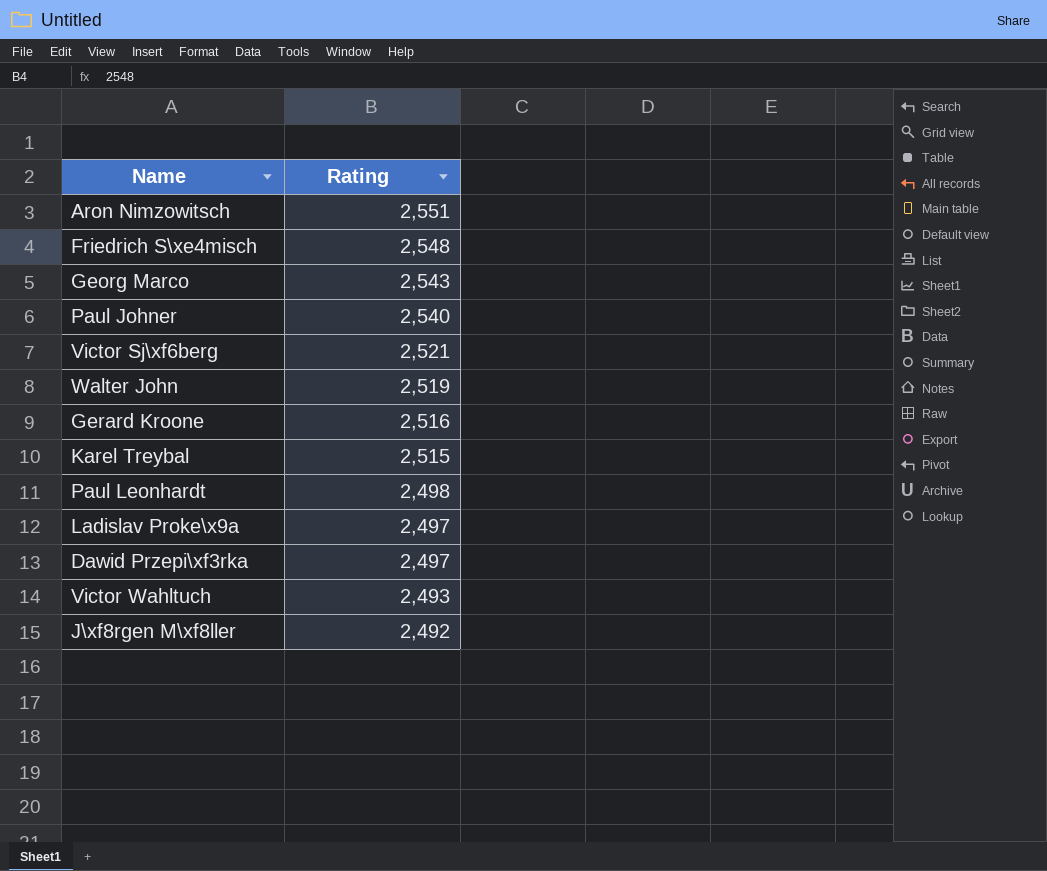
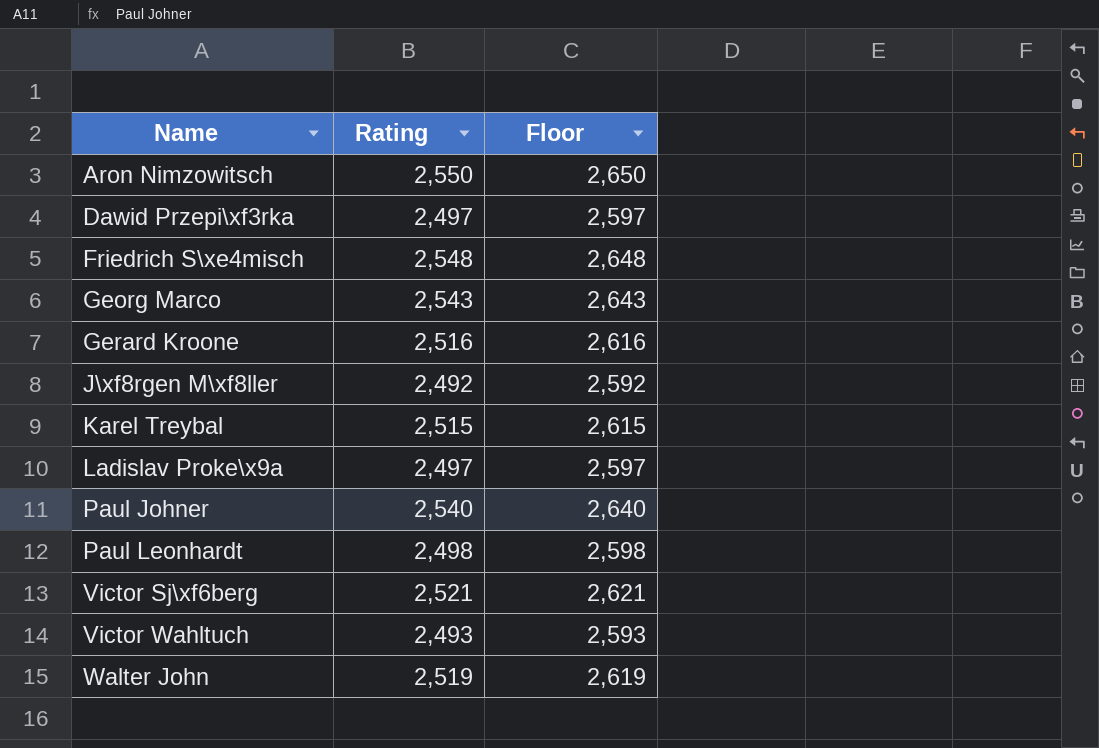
row order: Rating descending -> Name ascending
column Floor | formula: none -> [Rating] + 100
Aron Nimzowitsch | Rating: 2,551 -> 2,550

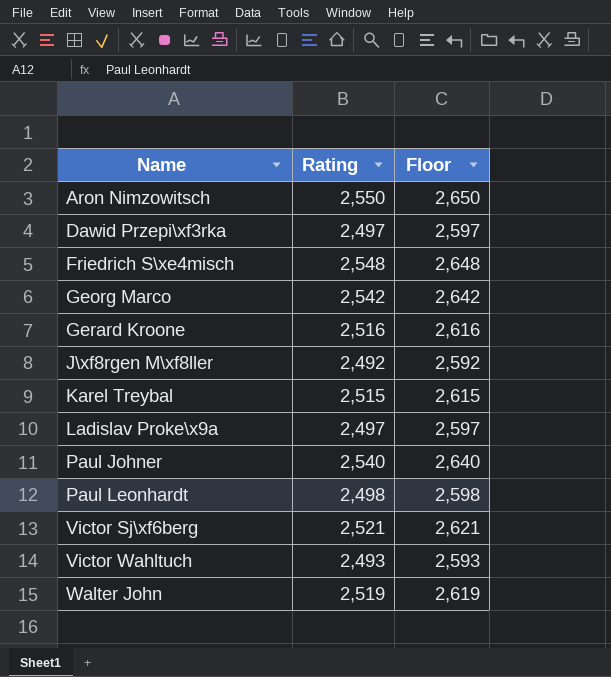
Georg Marco | Rating: 2,543 -> 2,542
Georg Marco | Floor: 2,643 -> 2,642

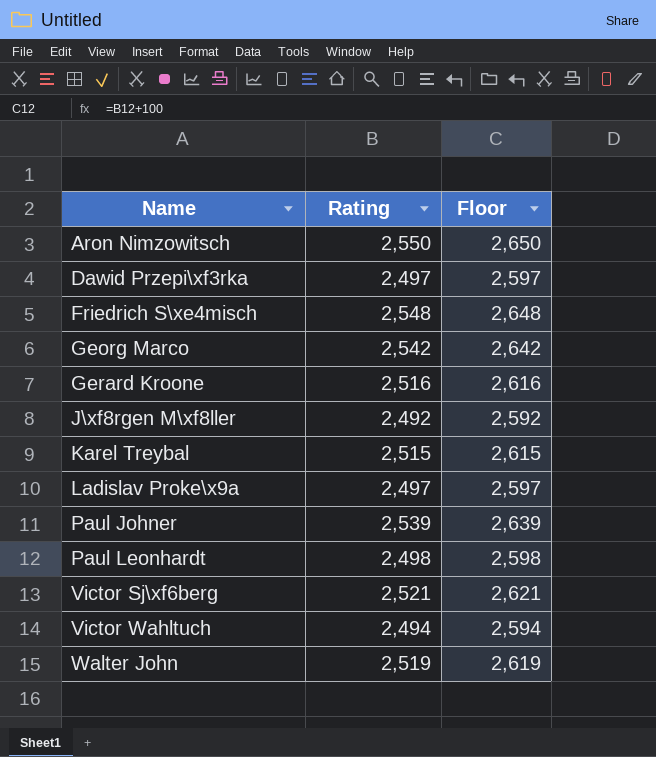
Paul Johner | Rating: 2,540 -> 2,539
Paul Johner | Floor: 2,640 -> 2,639
Victor Wahltuch | Rating: 2,493 -> 2,494
Victor Wahltuch | Floor: 2,593 -> 2,594

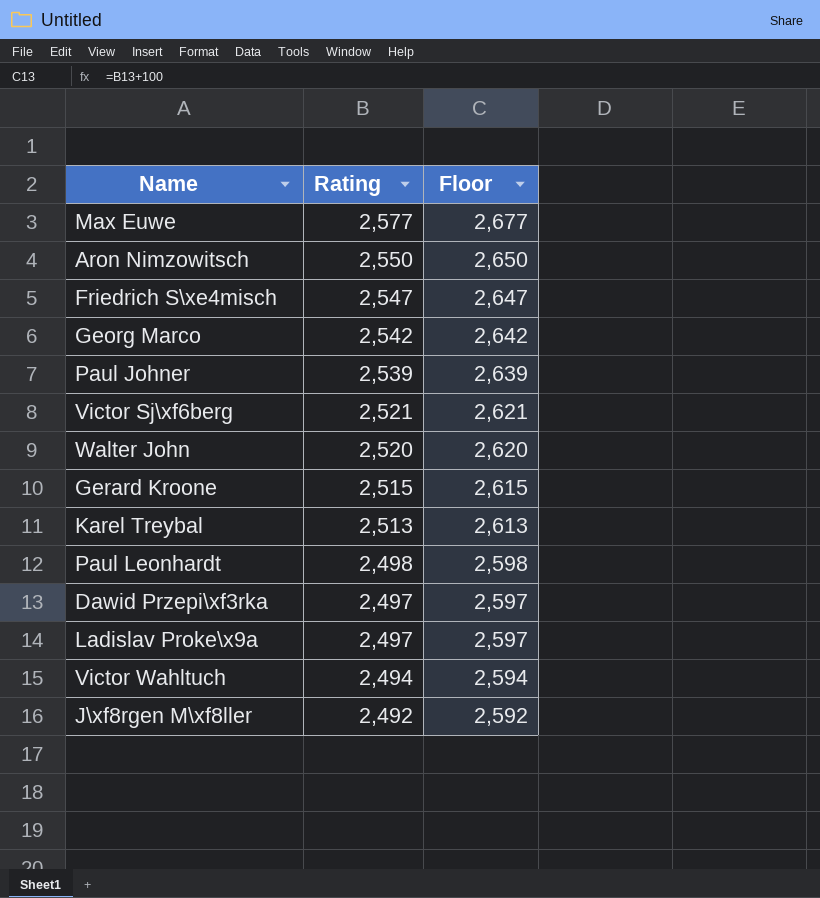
row order: Name ascending -> Rating descending
row Max Euwe: none -> 2,577 | 2,677
Friedrich S\xe4misch | Rating: 2,548 -> 2,547
Friedrich S\xe4misch | Floor: 2,648 -> 2,647
Walter John | Rating: 2,519 -> 2,520
Walter John | Floor: 2,619 -> 2,620
Gerard Kroone | Rating: 2,516 -> 2,515
Gerard Kroone | Floor: 2,616 -> 2,615
Karel Treybal | Rating: 2,515 -> 2,513
Karel Treybal | Floor: 2,615 -> 2,613

